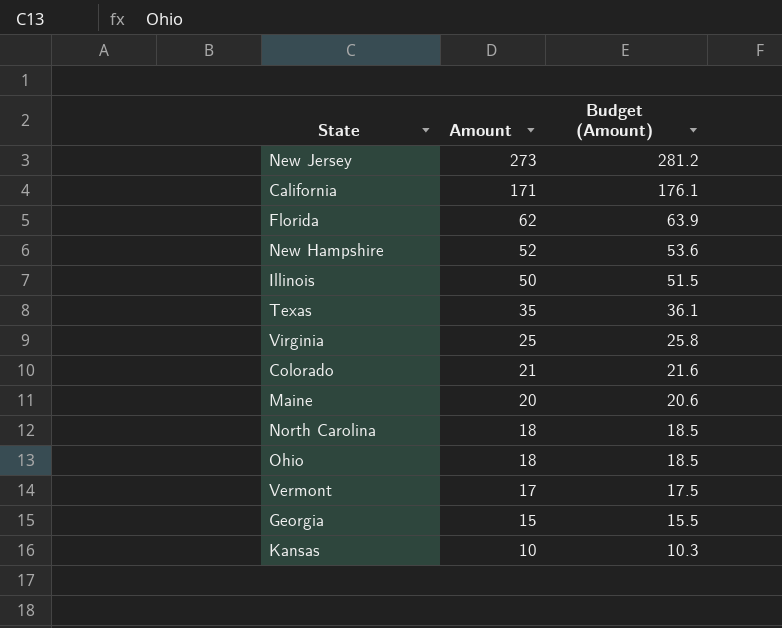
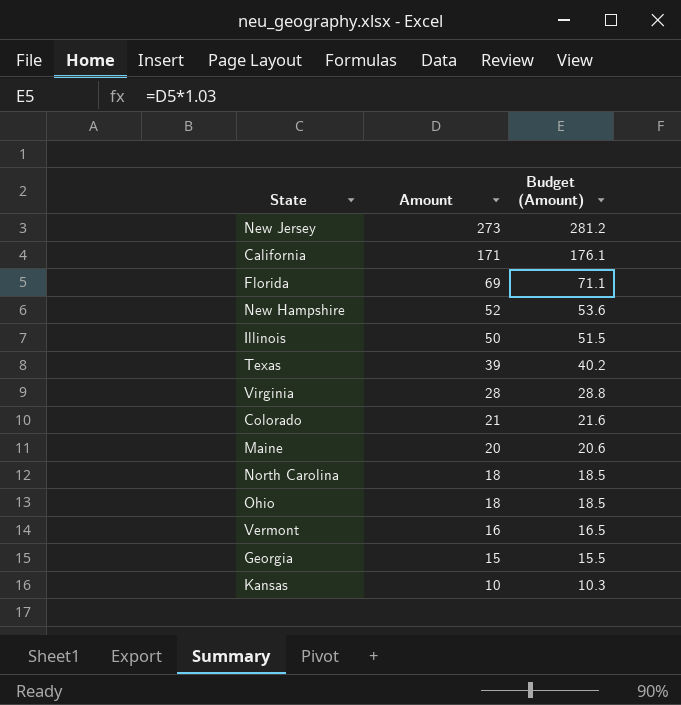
Florida | Amount: 62 -> 69
Florida | Budget (Amount): 63.9 -> 71.1
Texas | Amount: 35 -> 39
Texas | Budget (Amount): 36.1 -> 40.2
Virginia | Amount: 25 -> 28
Virginia | Budget (Amount): 25.8 -> 28.8
Vermont | Amount: 17 -> 16
Vermont | Budget (Amount): 17.5 -> 16.5

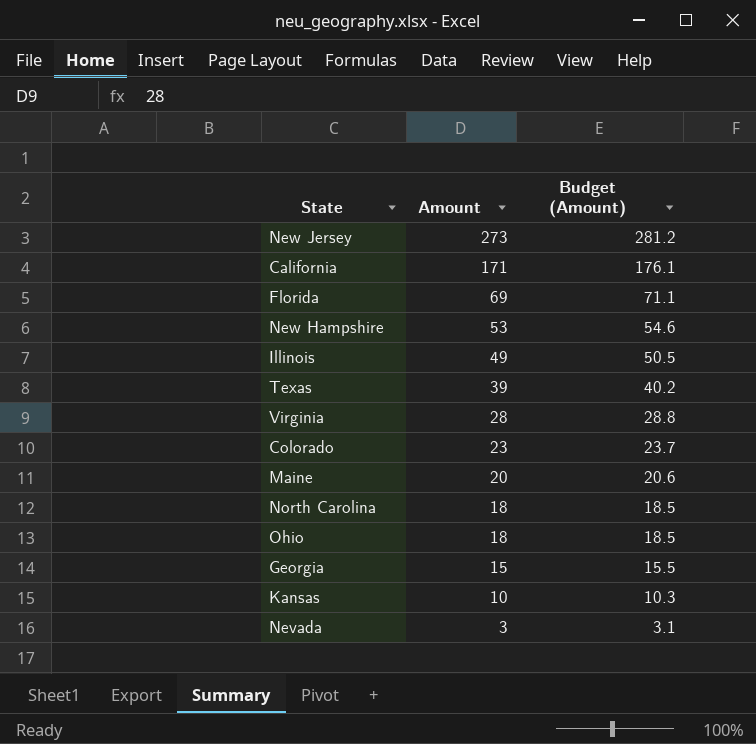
row Vermont: 16 | 16.5 -> none
New Hampshire | Amount: 52 -> 53
New Hampshire | Budget (Amount): 53.6 -> 54.6
Illinois | Amount: 50 -> 49
Illinois | Budget (Amount): 51.5 -> 50.5
Colorado | Amount: 21 -> 23
Colorado | Budget (Amount): 21.6 -> 23.7
row Nevada: none -> 3 | 3.1

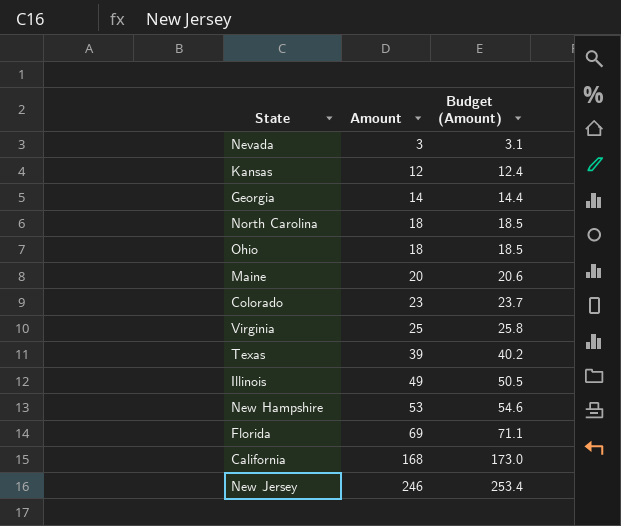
row order: Amount descending -> Amount ascending
Kansas | Amount: 10 -> 12
Kansas | Budget (Amount): 10.3 -> 12.4
Georgia | Amount: 15 -> 14
Georgia | Budget (Amount): 15.5 -> 14.4
Virginia | Amount: 28 -> 25
Virginia | Budget (Amount): 28.8 -> 25.8
California | Amount: 171 -> 168
California | Budget (Amount): 176.1 -> 173.0
New Jersey | Amount: 273 -> 246
New Jersey | Budget (Amount): 281.2 -> 253.4

